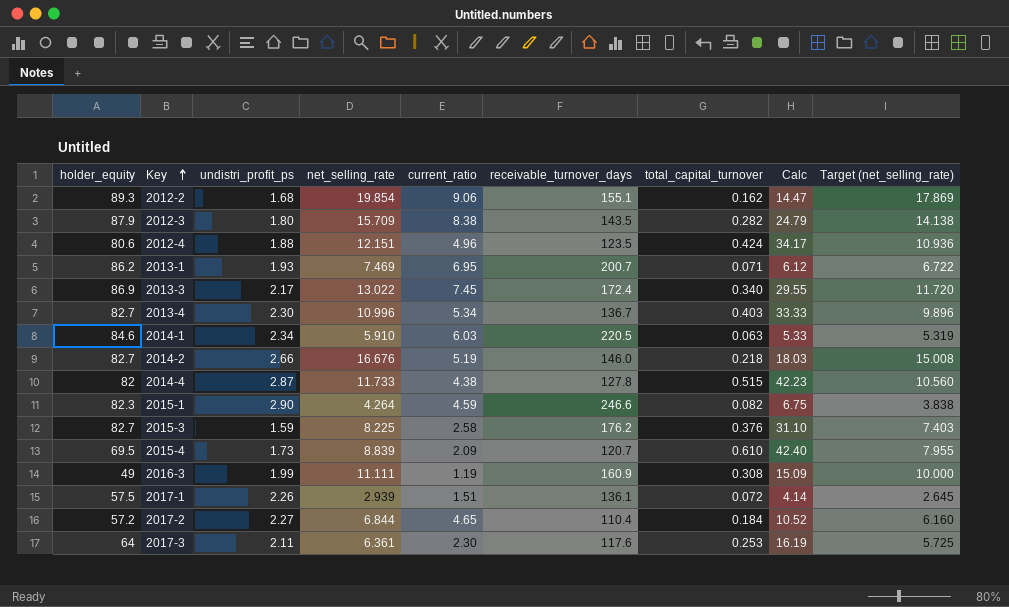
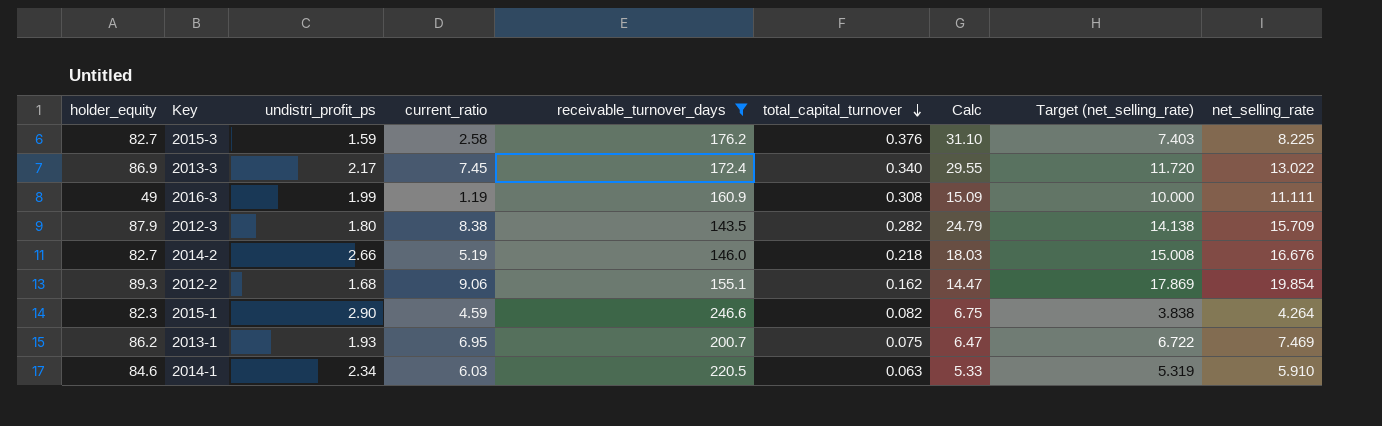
filter: none -> receivable_turnover_days >= 143.5
row order: Key ascending -> total_capital_turnover descending
column net_selling_rate | position: 4 -> 9
2013-1 | total_capital_turnover: 0.071 -> 0.075
2013-1 | Calc: 6.12 -> 6.47

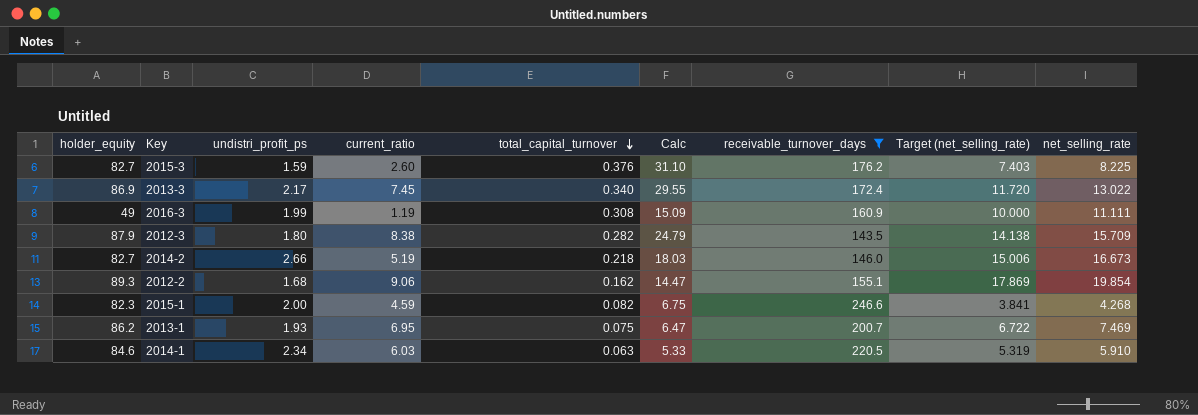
column receivable_turnover_days | position: 5 -> 7
2015-3 | current_ratio: 2.58 -> 2.60
2014-2 | Target (net_selling_rate): 15.008 -> 15.006
2014-2 | net_selling_rate: 16.676 -> 16.673
2015-1 | undistri_profit_ps: 2.90 -> 2.00
2015-1 | Target (net_selling_rate): 3.838 -> 3.841
2015-1 | net_selling_rate: 4.264 -> 4.268

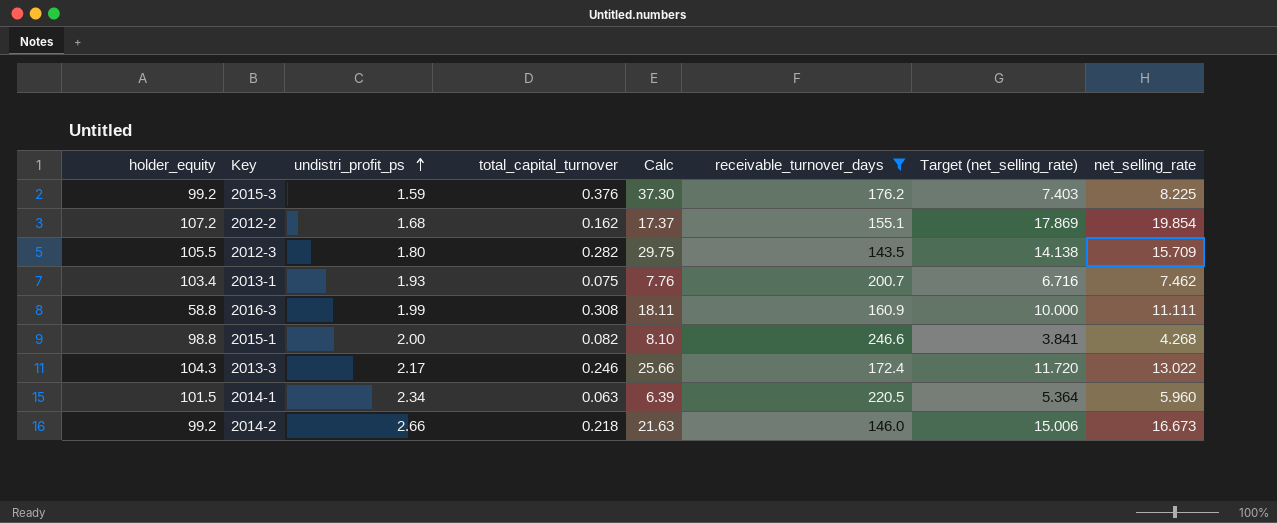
row order: total_capital_turnover descending -> undistri_profit_ps ascending
column current_ratio | position: 4 -> none
2015-3 | holder_equity: 82.7 -> 99.2
2015-3 | Calc: 31.10 -> 37.30
2012-2 | holder_equity: 89.3 -> 107.2
2012-2 | Calc: 14.47 -> 17.37
2012-3 | holder_equity: 87.9 -> 105.5
2012-3 | Calc: 24.79 -> 29.75
2013-1 | holder_equity: 86.2 -> 103.4
2013-1 | Calc: 6.47 -> 7.76
2013-1 | Target (net_selling_rate): 6.722 -> 6.716
2013-1 | net_selling_rate: 7.469 -> 7.462
2016-3 | holder_equity: 49 -> 58.8
2016-3 | Calc: 15.09 -> 18.11
2015-1 | holder_equity: 82.3 -> 98.8
2015-1 | Calc: 6.75 -> 8.10
2013-3 | holder_equity: 86.9 -> 104.3
2013-3 | total_capital_turnover: 0.340 -> 0.246
2013-3 | Calc: 29.55 -> 25.66
2014-1 | holder_equity: 84.6 -> 101.5
2014-1 | Calc: 5.33 -> 6.39
2014-1 | Target (net_selling_rate): 5.319 -> 5.364
2014-1 | net_selling_rate: 5.910 -> 5.960
2014-2 | holder_equity: 82.7 -> 99.2
2014-2 | Calc: 18.03 -> 21.63

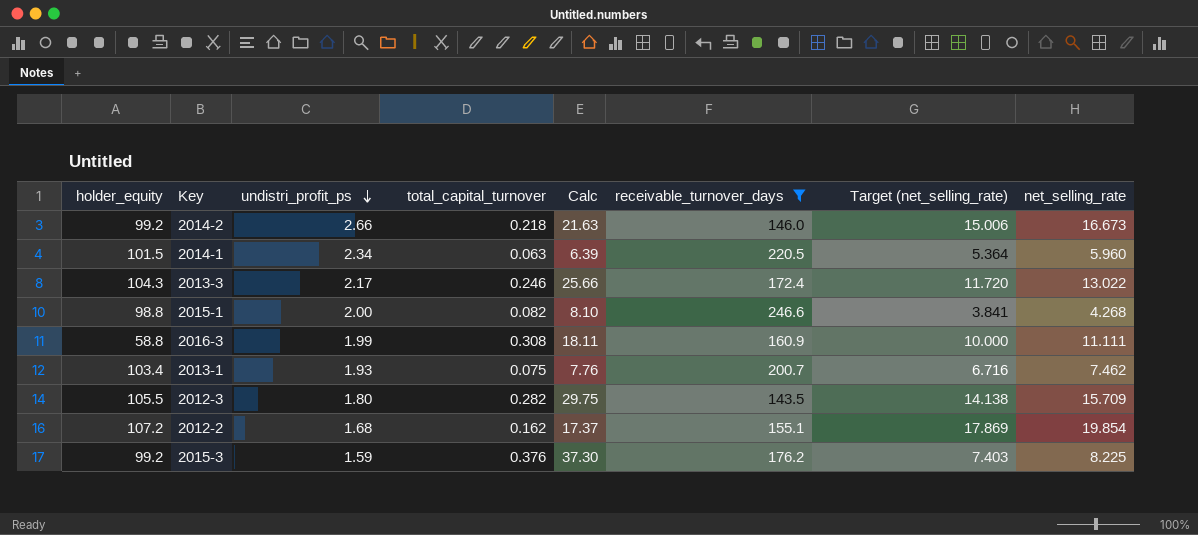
row order: undistri_profit_ps ascending -> undistri_profit_ps descending

